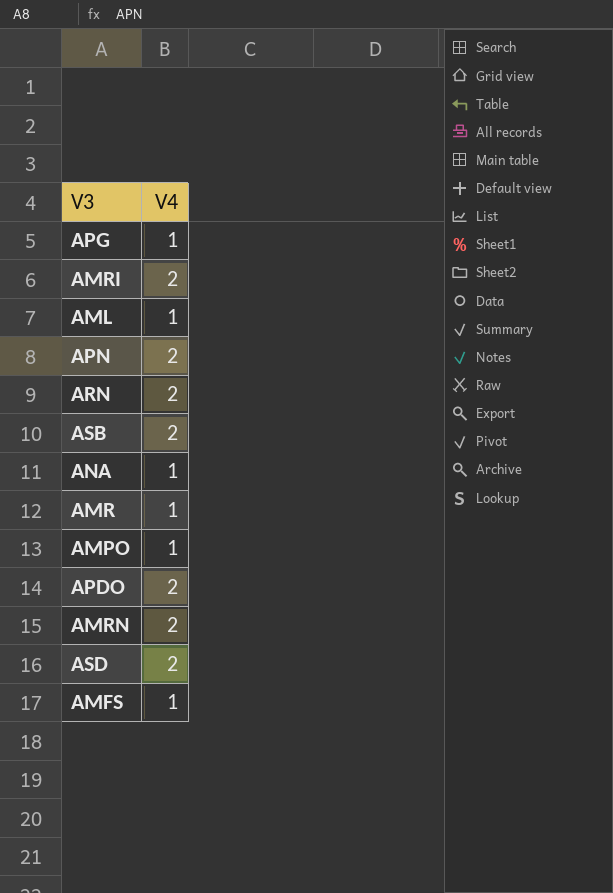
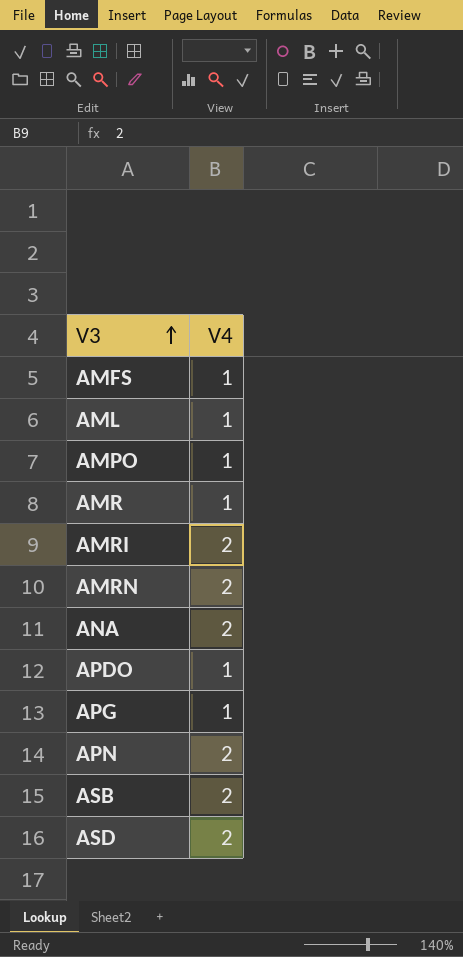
row order: none -> V3 ascending
row ARN: 2 -> none
ANA | V4: 1 -> 2
APDO | V4: 2 -> 1

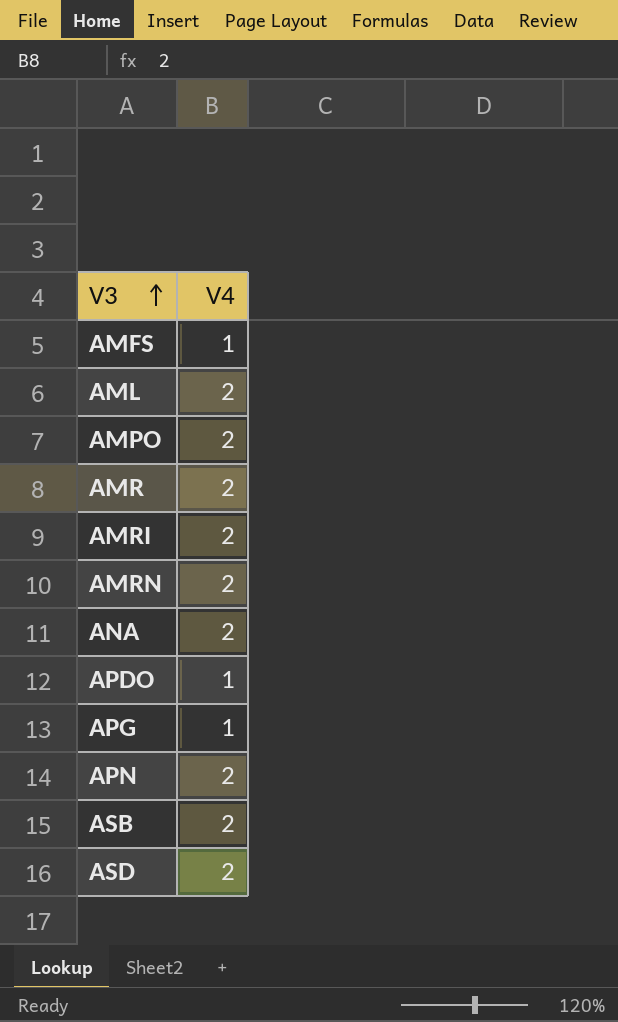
AML | V4: 1 -> 2
AMPO | V4: 1 -> 2
AMR | V4: 1 -> 2

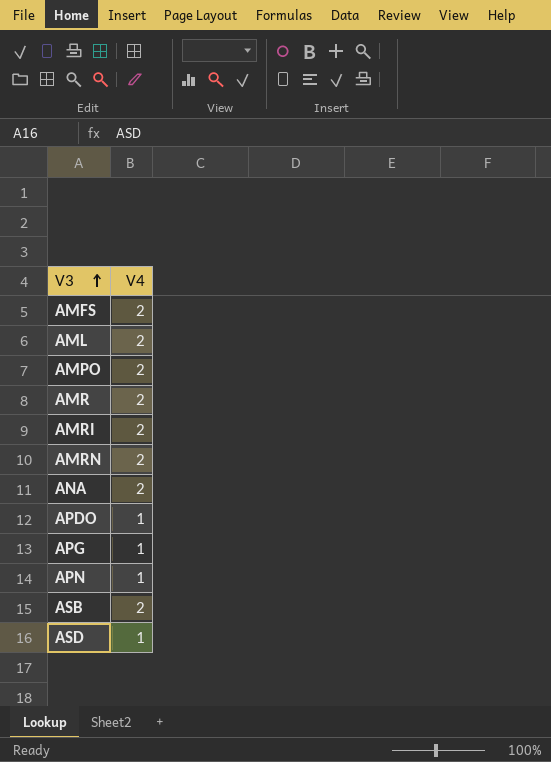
AMFS | V4: 1 -> 2
APN | V4: 2 -> 1
ASD | V4: 2 -> 1

